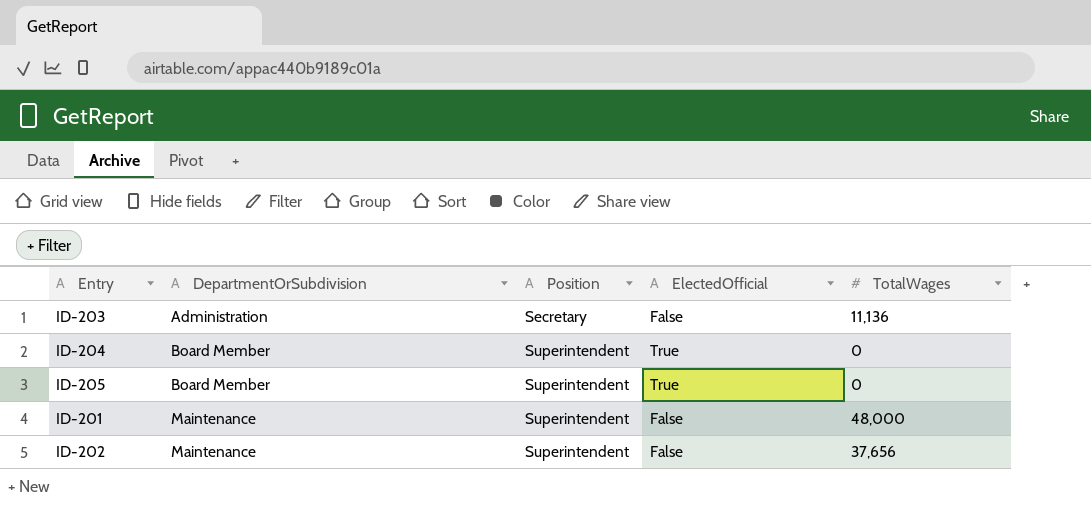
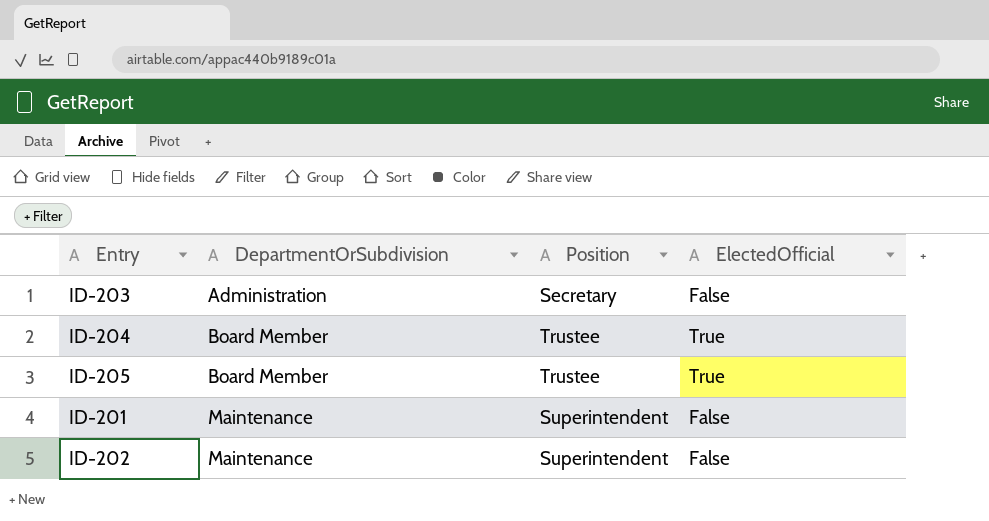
column TotalWages | position: 5 -> none
ID-204 | Position: Superintendent -> Trustee
ID-205 | Position: Superintendent -> Trustee

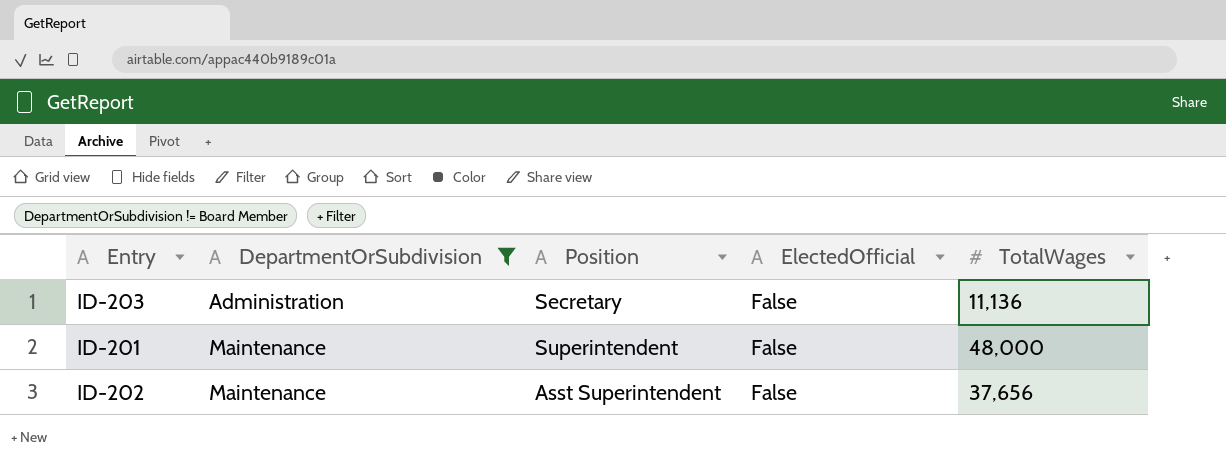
filter: none -> DepartmentOrSubdivision != Board Member
column TotalWages | position: none -> 5
ID-202 | Position: Superintendent -> Asst Superintendent

